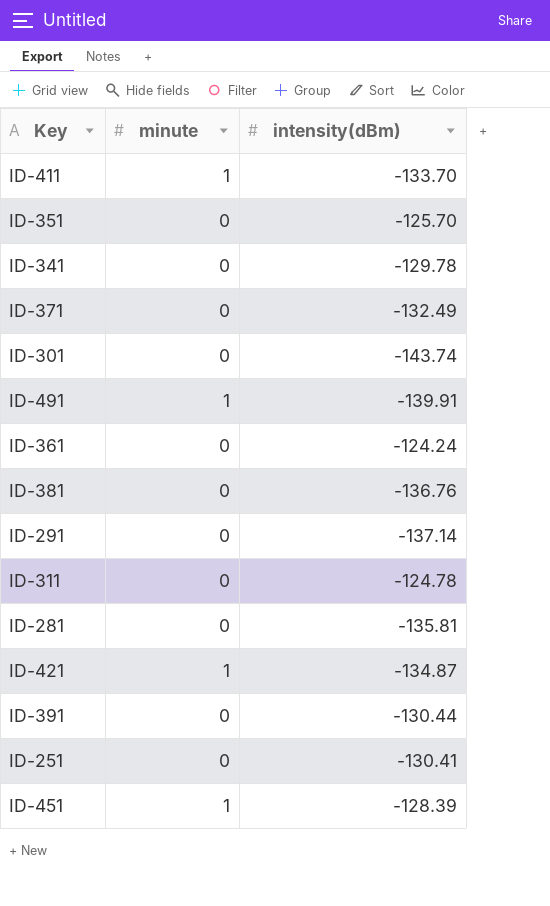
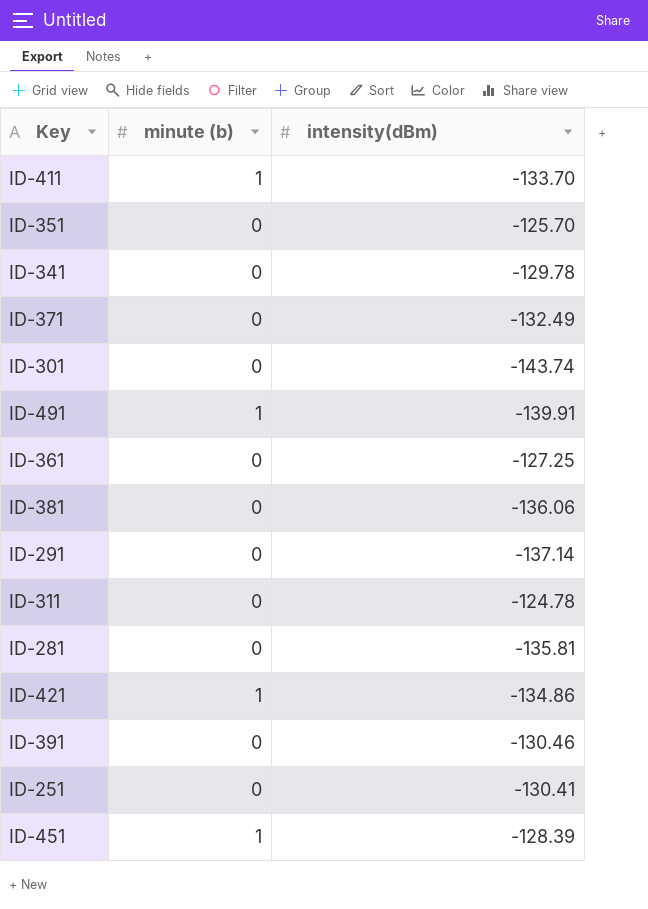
column name: minute -> minute (b)
ID-361 | intensity(dBm): -124.24 -> -127.25
ID-381 | intensity(dBm): -136.76 -> -136.06
ID-421 | intensity(dBm): -134.87 -> -134.86
ID-391 | intensity(dBm): -130.44 -> -130.46

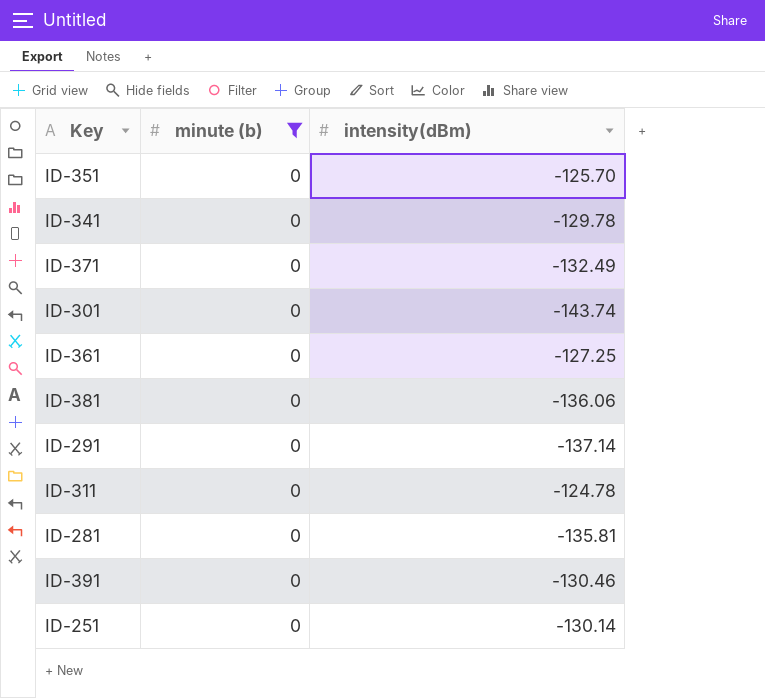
filter: none -> minute (b) = 0
ID-251 | intensity(dBm): -130.41 -> -130.14

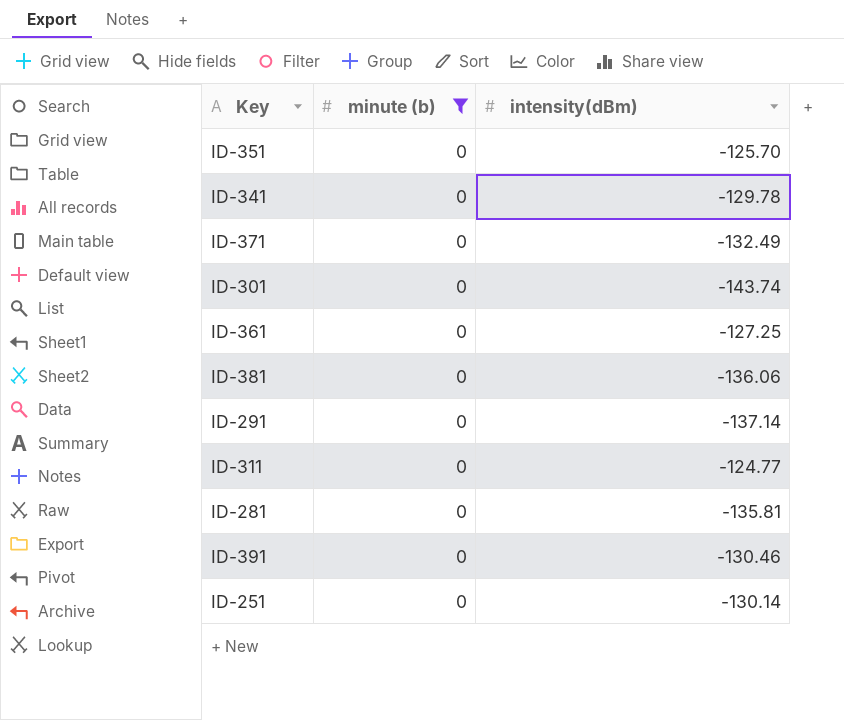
ID-311 | intensity(dBm): -124.78 -> -124.77

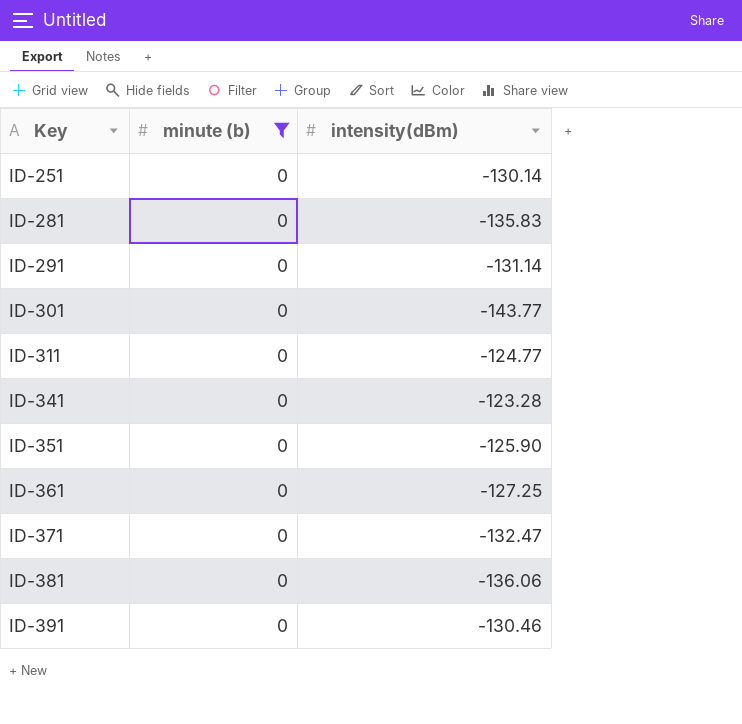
row order: none -> Key ascending
ID-281 | intensity(dBm): -135.81 -> -135.83
ID-291 | intensity(dBm): -137.14 -> -131.14
ID-301 | intensity(dBm): -143.74 -> -143.77
ID-341 | intensity(dBm): -129.78 -> -123.28
ID-351 | intensity(dBm): -125.70 -> -125.90
ID-371 | intensity(dBm): -132.49 -> -132.47

